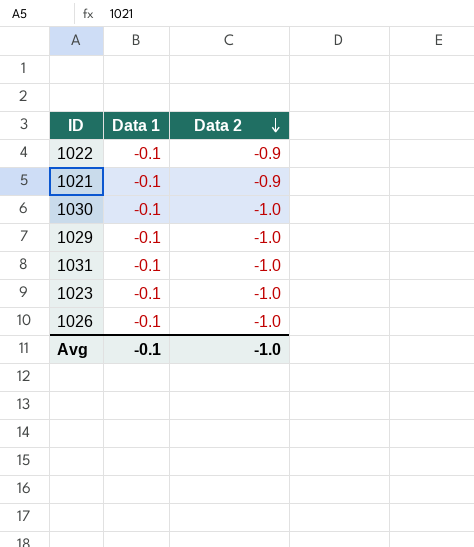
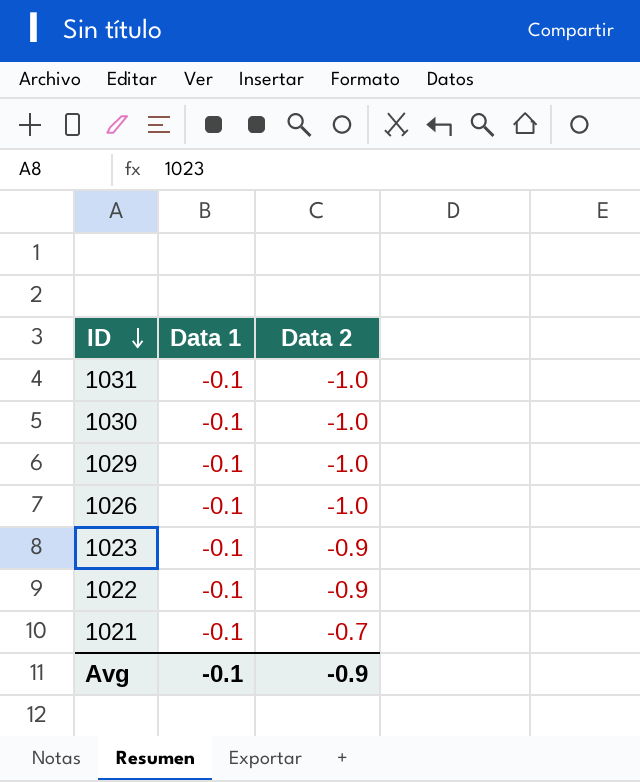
row order: Data 2 descending -> ID descending
1023 | Data 2: -1.0 -> -0.9
1021 | Data 2: -0.9 -> -0.7
Avg | Data 2: -1.0 -> -0.9

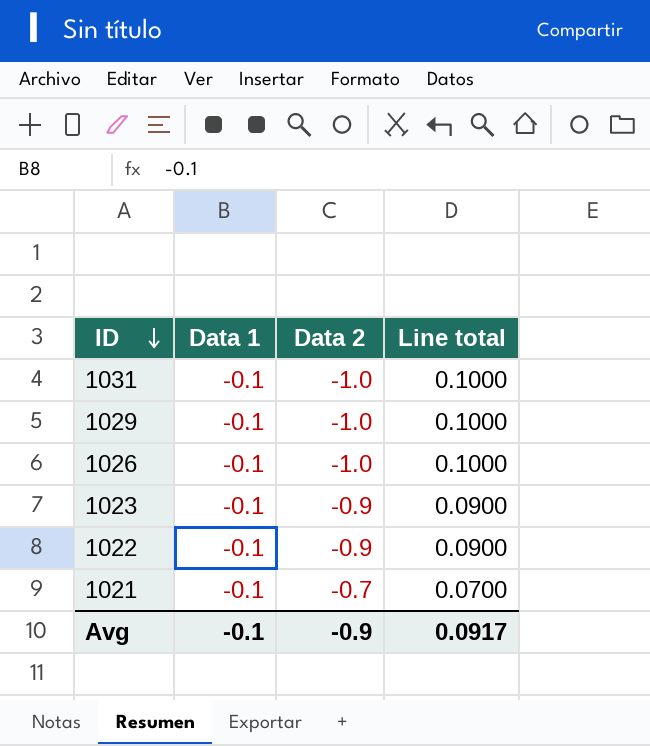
column Line total | formula: none -> [Data 1] * [Data 2]
row 1030: -0.1 | -1.0 -> none

